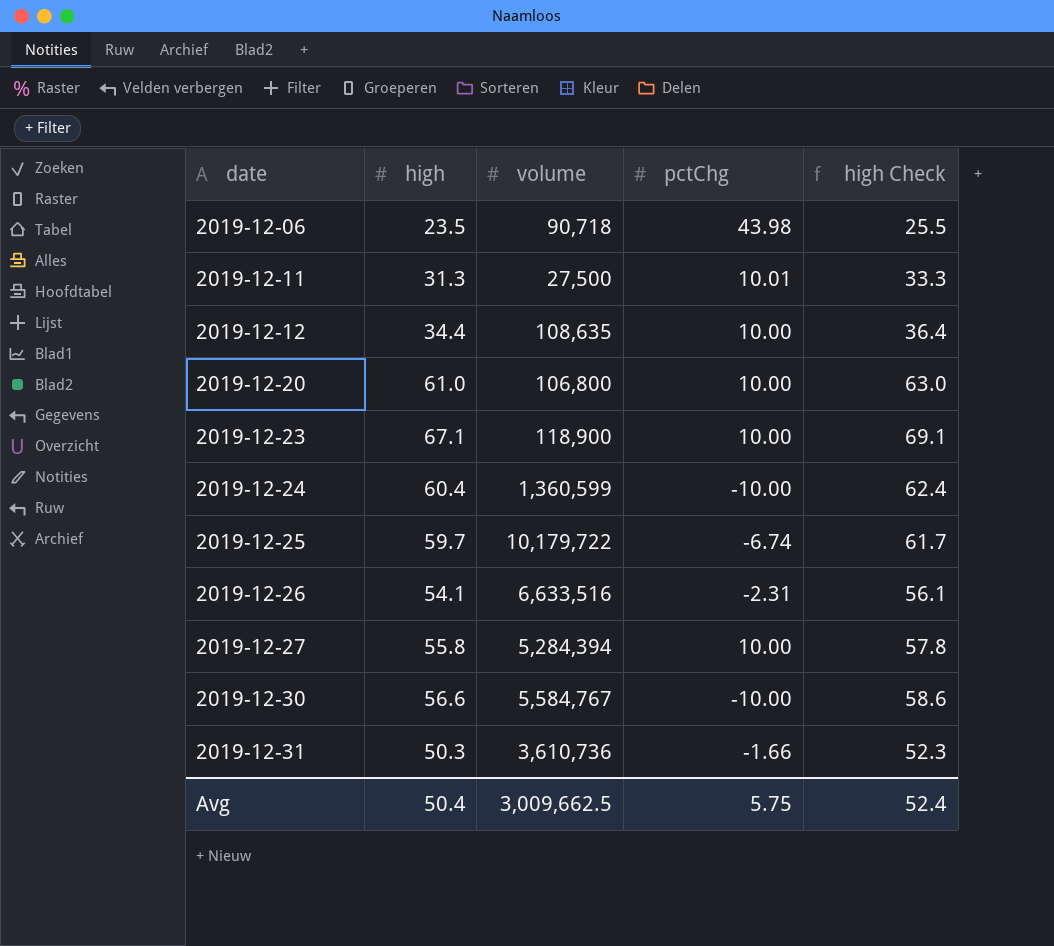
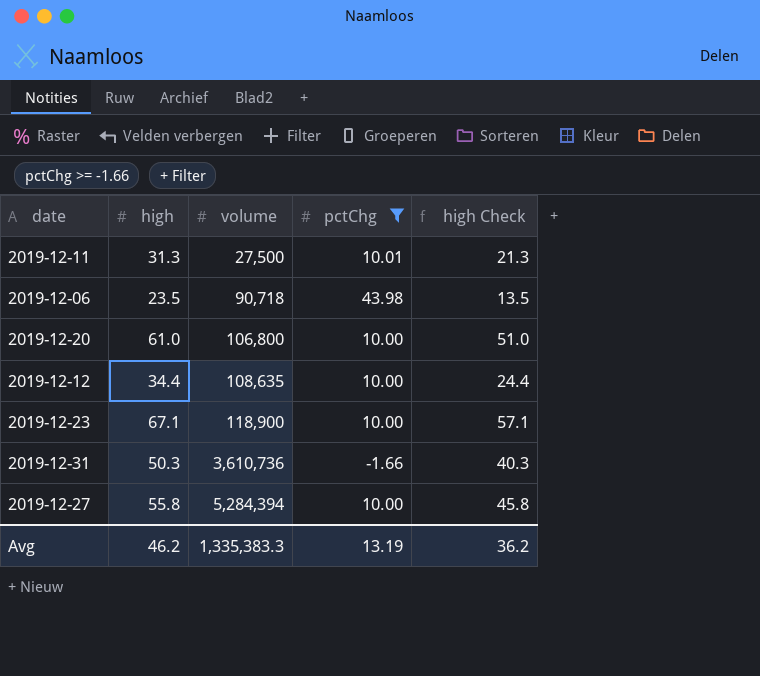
filter: none -> pctChg >= -1.66
row order: date ascending -> volume ascending
column high Check | formula: [high] + 2 -> [high] - 10
Avg | high: 50.4 -> 46.2
Avg | volume: 3,009,662.5 -> 1,335,383.3
Avg | pctChg: 5.75 -> 13.19
Avg | high Check: 52.4 -> 36.2

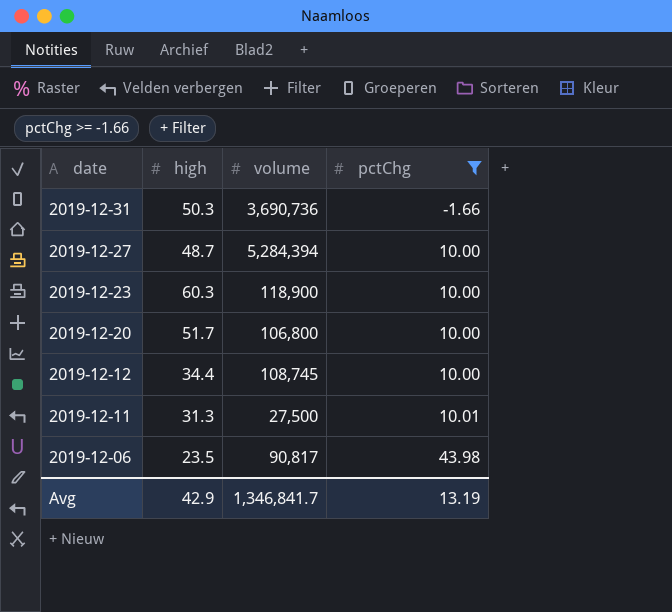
row order: volume ascending -> date descending
column high Check | formula: [high] - 10 -> none
2019-12-31 | volume: 3,610,736 -> 3,690,736
2019-12-27 | high: 55.8 -> 48.7
2019-12-23 | high: 67.1 -> 60.3
2019-12-20 | high: 61.0 -> 51.7
2019-12-12 | volume: 108,635 -> 108,745
2019-12-06 | volume: 90,718 -> 90,817
Avg | high: 46.2 -> 42.9
Avg | volume: 1,335,383.3 -> 1,346,841.7

